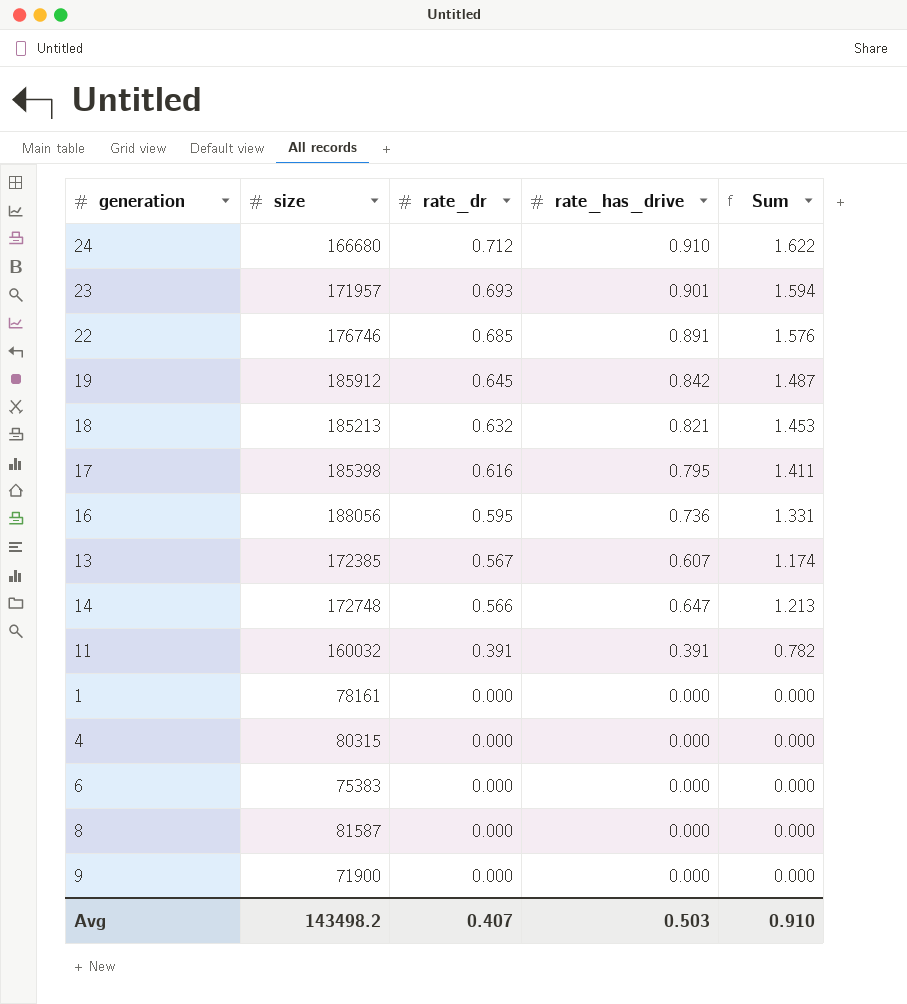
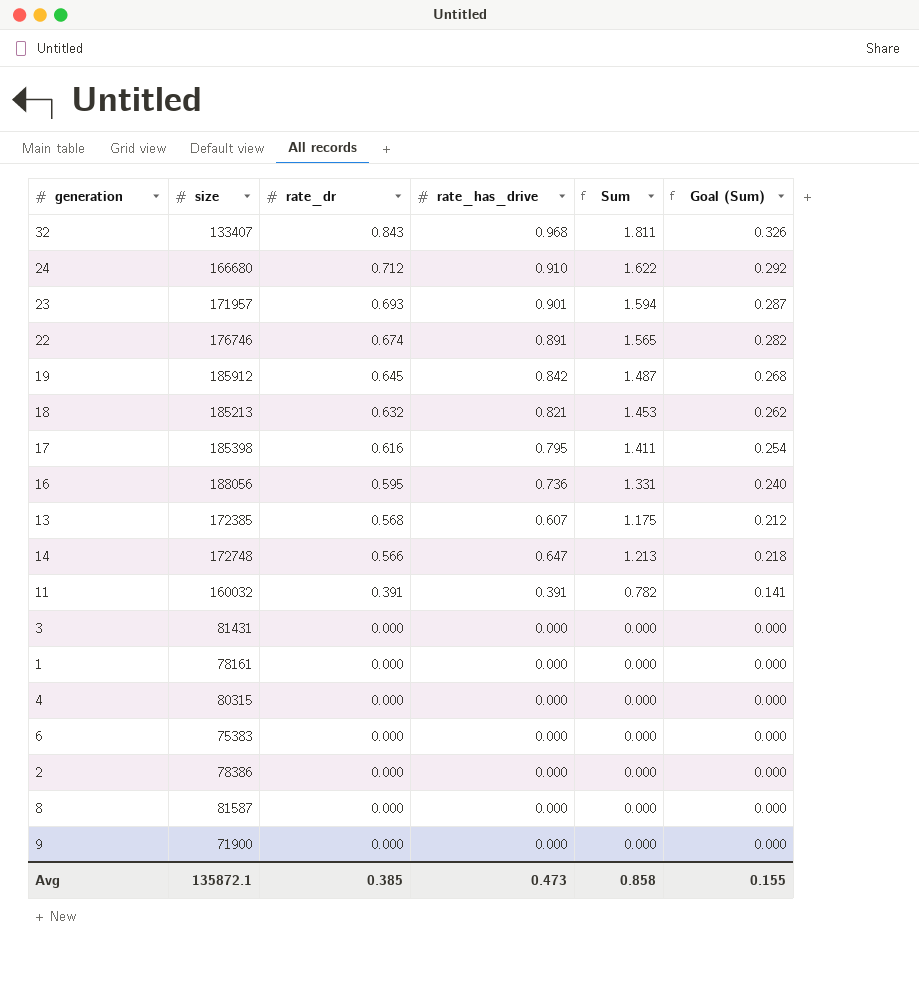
column Goal (Sum) | formula: none -> [Sum] * 0.18
row 32: none -> 133407 | 0.843 | 0.968 | 1.811 | 0.326
22 | rate_dr: 0.685 -> 0.674
22 | Sum: 1.576 -> 1.565
13 | rate_dr: 0.567 -> 0.568
13 | Sum: 1.174 -> 1.175
row 3: none -> 81431 | 0.000 | 0.000 | 0.000 | 0.000
row 2: none -> 78386 | 0.000 | 0.000 | 0.000 | 0.000
Avg | size: 143498.2 -> 135872.1
Avg | rate_dr: 0.407 -> 0.385
Avg | rate_has_drive: 0.503 -> 0.473
Avg | Sum: 0.910 -> 0.858

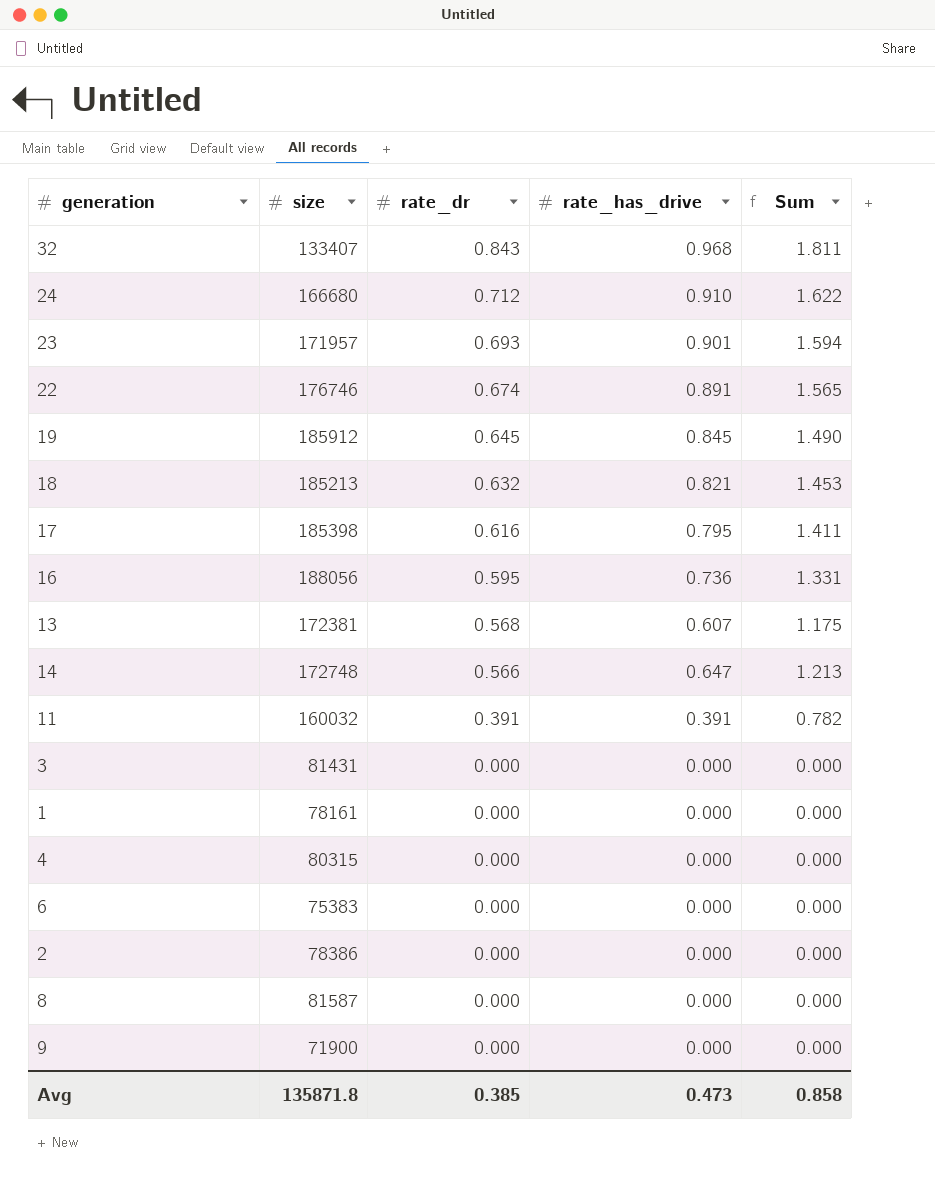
column Goal (Sum) | formula: [Sum] * 0.18 -> none
19 | rate_has_drive: 0.842 -> 0.845
19 | Sum: 1.487 -> 1.490
13 | size: 172385 -> 172381
Avg | size: 135872.1 -> 135871.8

